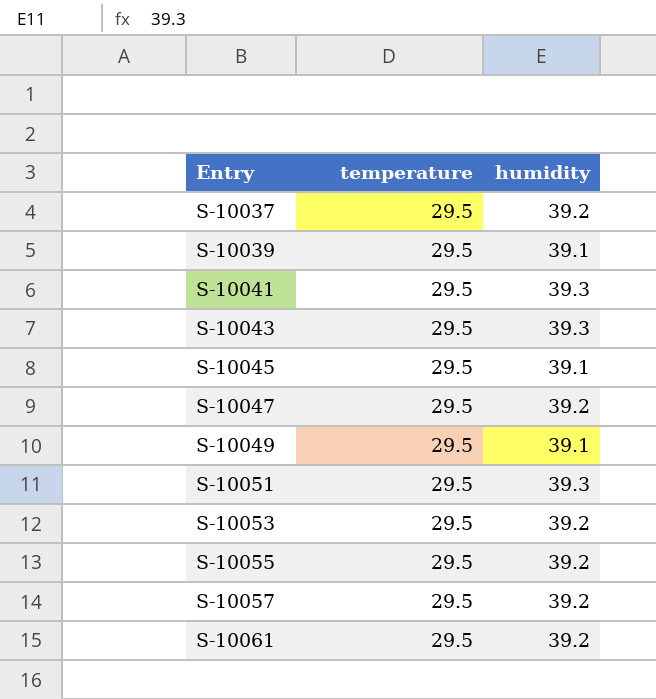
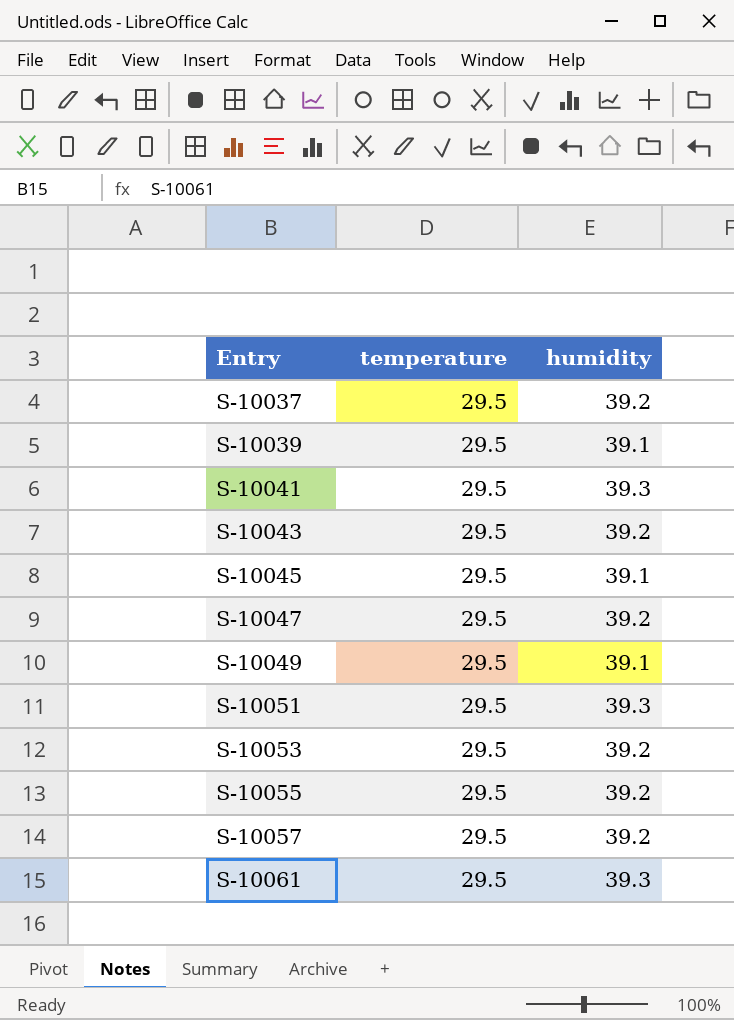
S-10043 | humidity: 39.3 -> 39.2
S-10061 | humidity: 39.2 -> 39.3

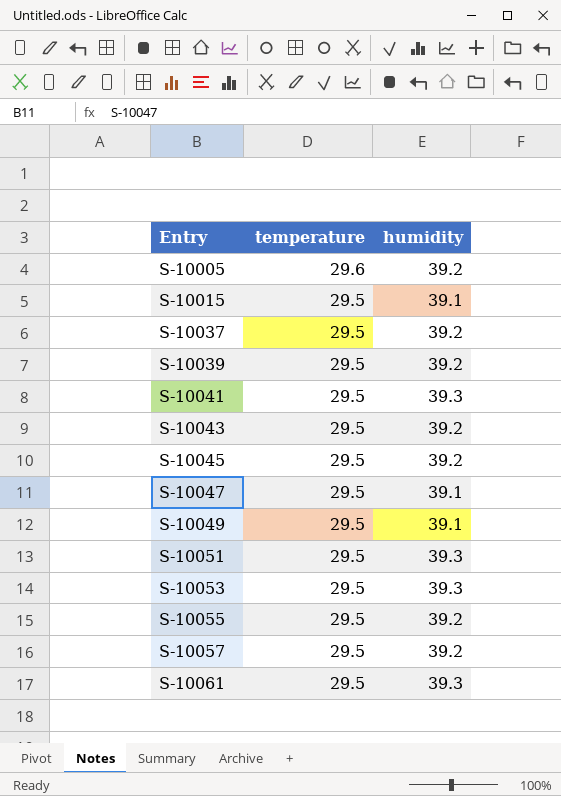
row S-10005: none -> 29.6 | 39.2
row S-10015: none -> 29.5 | 39.1
S-10039 | humidity: 39.1 -> 39.2
S-10045 | humidity: 39.1 -> 39.2
S-10047 | humidity: 39.2 -> 39.1
S-10053 | humidity: 39.2 -> 39.3

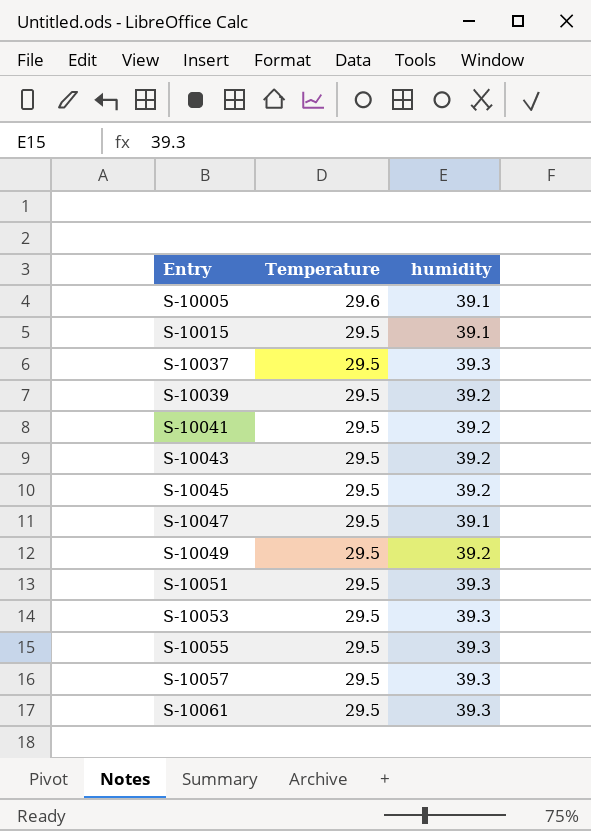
column name: temperature -> Temperature
S-10005 | humidity: 39.2 -> 39.1
S-10037 | humidity: 39.2 -> 39.3
S-10041 | humidity: 39.3 -> 39.2
S-10049 | humidity: 39.1 -> 39.2
S-10055 | humidity: 39.2 -> 39.3
S-10057 | humidity: 39.2 -> 39.3

